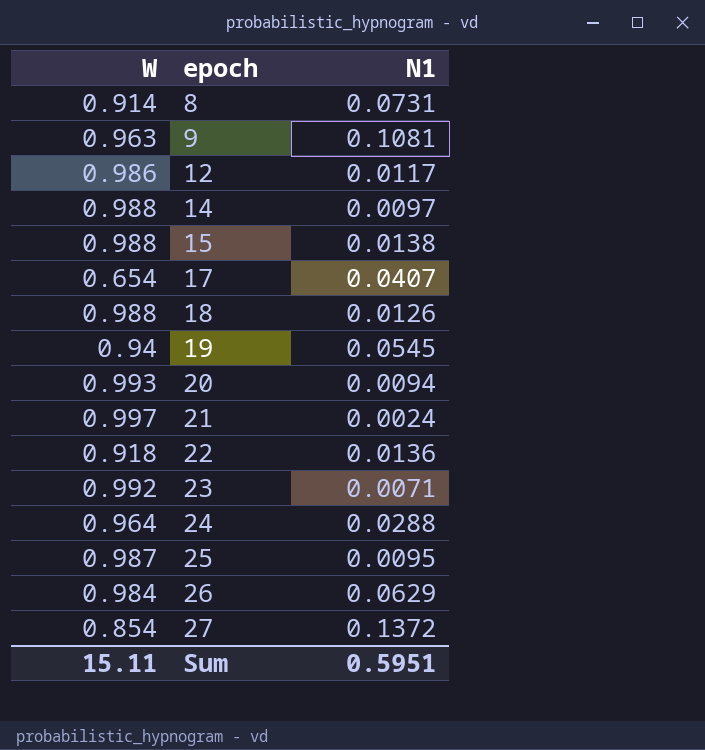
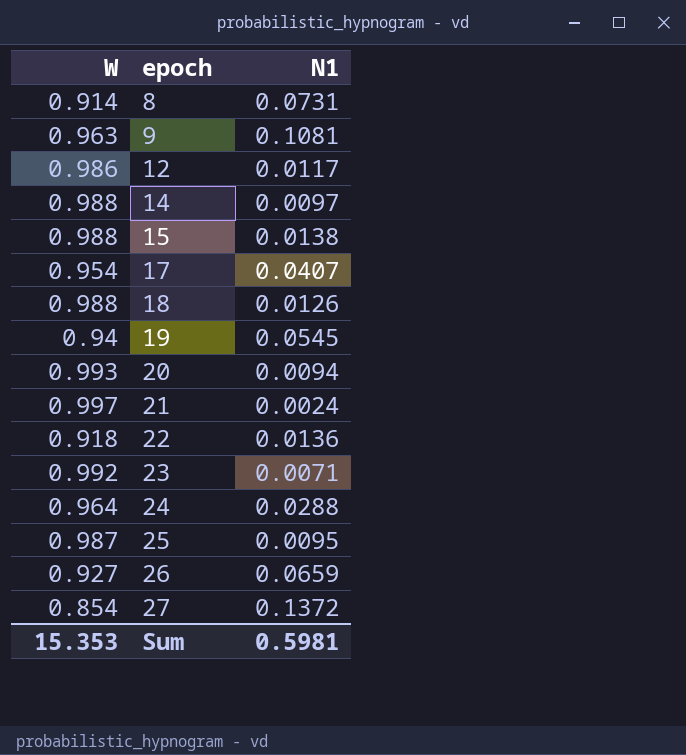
17 | W: 0.654 -> 0.954
26 | W: 0.984 -> 0.927
26 | N1: 0.0629 -> 0.0659
Sum | W: 15.11 -> 15.353
Sum | N1: 0.5951 -> 0.5981

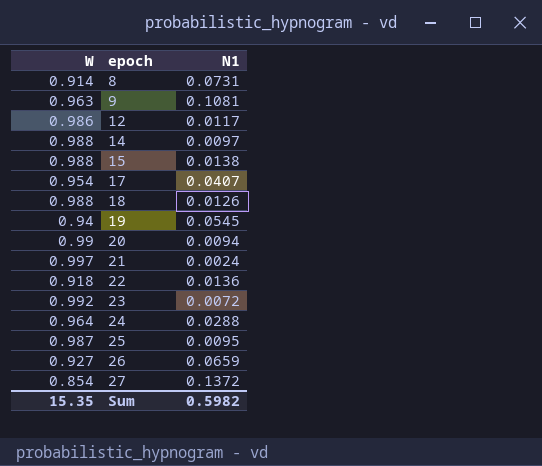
20 | W: 0.993 -> 0.99
23 | N1: 0.0071 -> 0.0072
Sum | W: 15.353 -> 15.35
Sum | N1: 0.5981 -> 0.5982

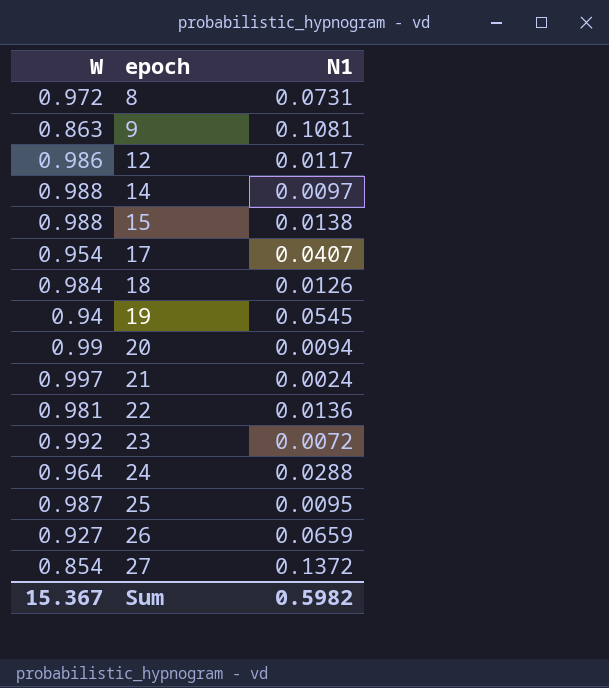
8 | W: 0.914 -> 0.972
9 | W: 0.963 -> 0.863
18 | W: 0.988 -> 0.984
22 | W: 0.918 -> 0.981
Sum | W: 15.35 -> 15.367

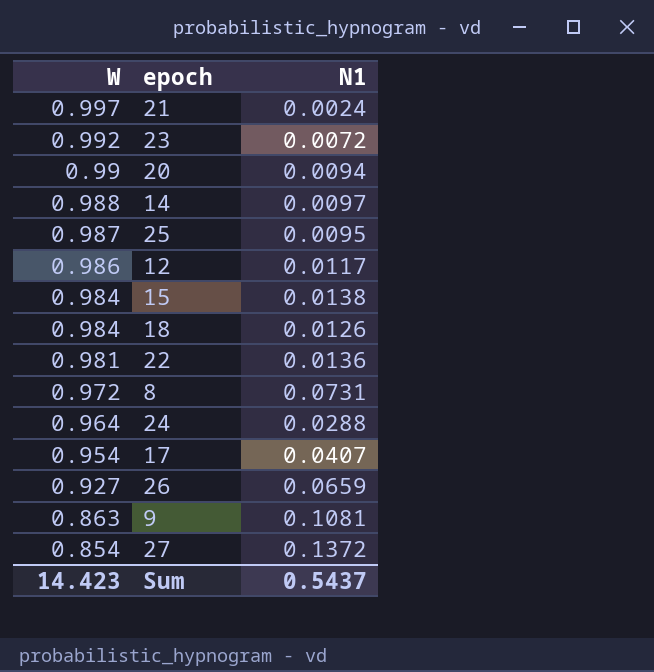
row order: epoch ascending -> W descending
row 19: 0.94 | 0.0545 -> none
15 | W: 0.988 -> 0.984
Sum | W: 15.367 -> 14.423
Sum | N1: 0.5982 -> 0.5437

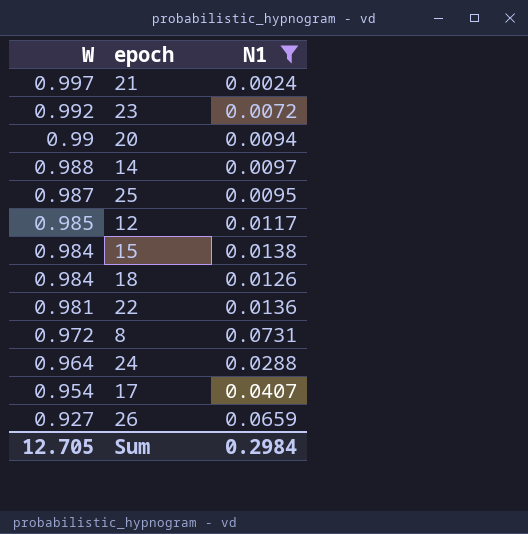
filter: none -> N1 <= 0.0731
12 | W: 0.986 -> 0.985
Sum | W: 14.423 -> 12.705
Sum | N1: 0.5437 -> 0.2984

